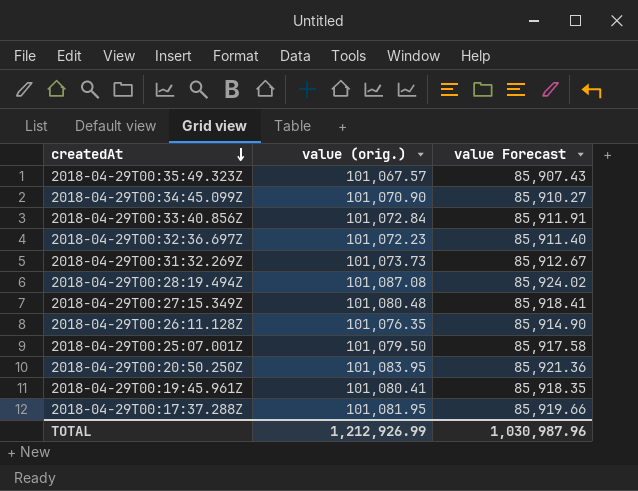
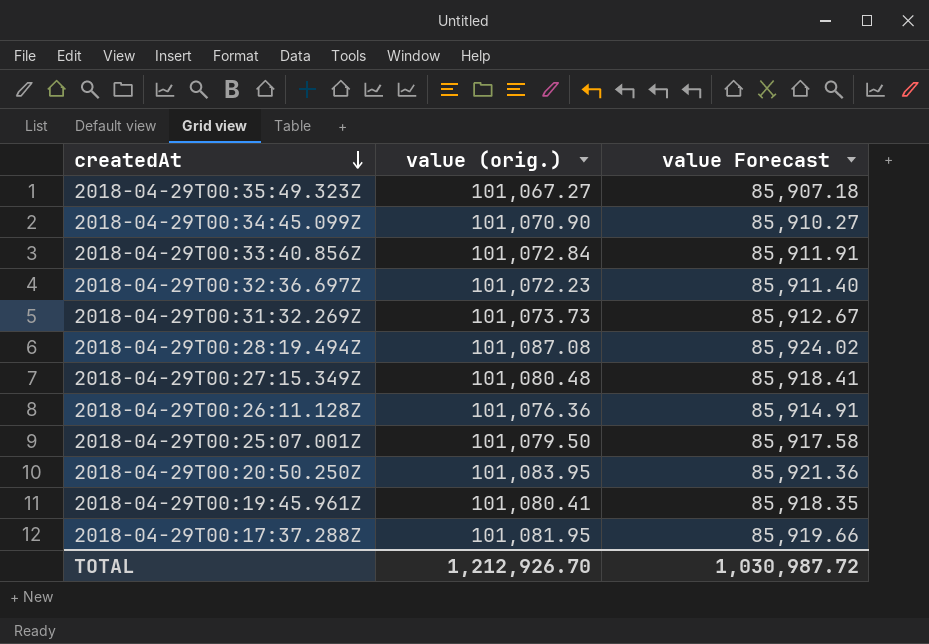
2018-04-29T00:35:49.323Z | value (orig.): 101,067.57 -> 101,067.27
2018-04-29T00:35:49.323Z | value Forecast: 85,907.43 -> 85,907.18
2018-04-29T00:26:11.128Z | value (orig.): 101,076.35 -> 101,076.36
2018-04-29T00:26:11.128Z | value Forecast: 85,914.90 -> 85,914.91
TOTAL | value (orig.): 1,212,926.99 -> 1,212,926.70
TOTAL | value Forecast: 1,030,987.96 -> 1,030,987.72

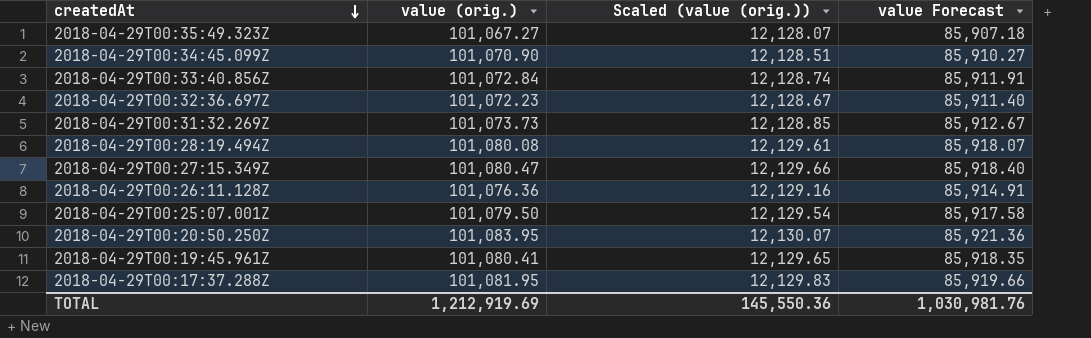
column Scaled (value (orig.)) | formula: none -> [value (orig.)] * 0.12
2018-04-29T00:28:19.494Z | value (orig.): 101,087.08 -> 101,080.08
2018-04-29T00:28:19.494Z | value Forecast: 85,924.02 -> 85,918.07
2018-04-29T00:27:15.349Z | value (orig.): 101,080.48 -> 101,080.47
2018-04-29T00:27:15.349Z | value Forecast: 85,918.41 -> 85,918.40
TOTAL | value (orig.): 1,212,926.70 -> 1,212,919.69
TOTAL | value Forecast: 1,030,987.72 -> 1,030,981.76

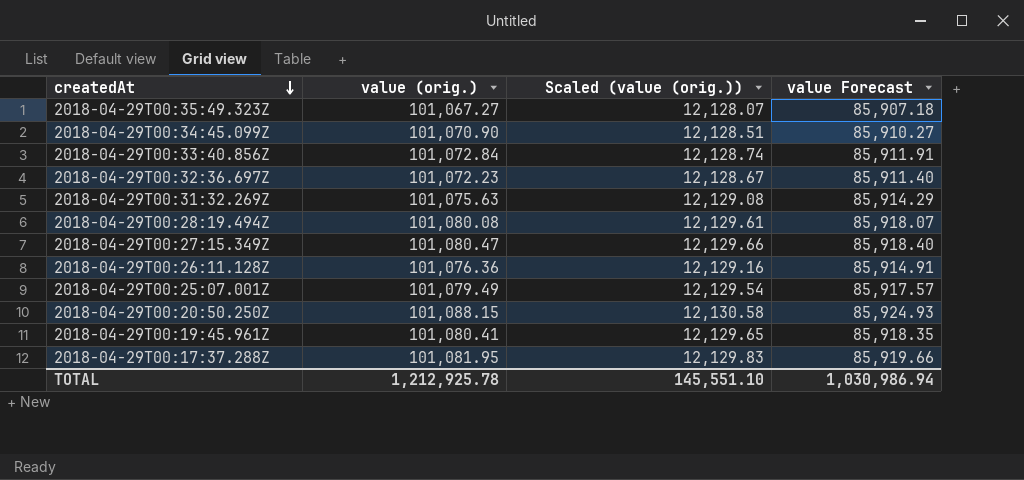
2018-04-29T00:31:32.269Z | value (orig.): 101,073.73 -> 101,075.63
2018-04-29T00:31:32.269Z | Scaled (value (orig.)): 12,128.85 -> 12,129.08
2018-04-29T00:31:32.269Z | value Forecast: 85,912.67 -> 85,914.29
2018-04-29T00:25:07.001Z | value (orig.): 101,079.50 -> 101,079.49
2018-04-29T00:25:07.001Z | value Forecast: 85,917.58 -> 85,917.57
2018-04-29T00:20:50.250Z | value (orig.): 101,083.95 -> 101,088.15
2018-04-29T00:20:50.250Z | Scaled (value (orig.)): 12,130.07 -> 12,130.58
2018-04-29T00:20:50.250Z | value Forecast: 85,921.36 -> 85,924.93
TOTAL | value (orig.): 1,212,919.69 -> 1,212,925.78
TOTAL | Scaled (value (orig.)): 145,550.36 -> 145,551.10
TOTAL | value Forecast: 1,030,981.76 -> 1,030,986.94

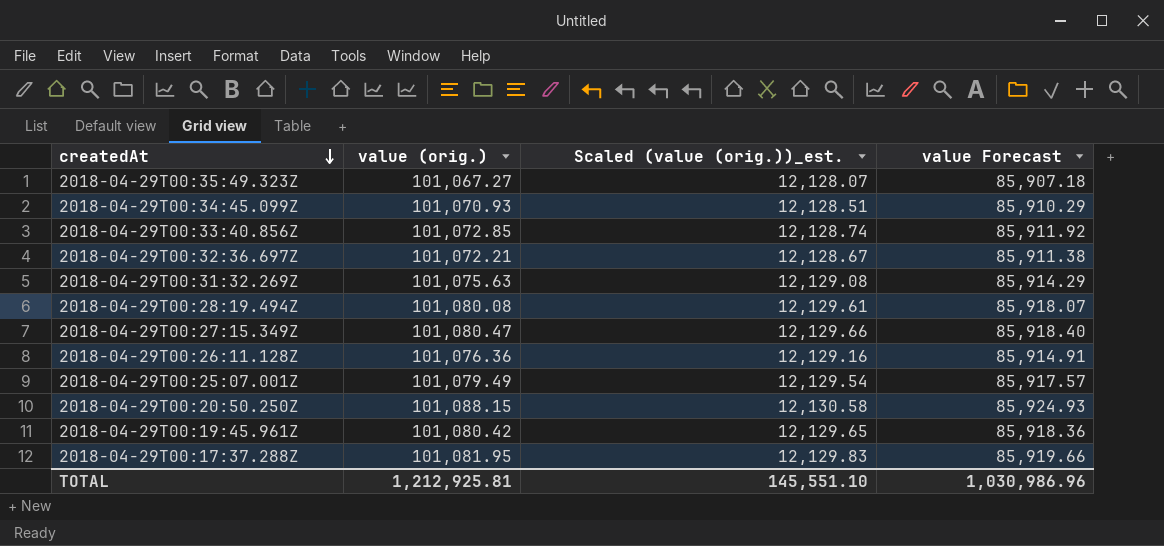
column name: Scaled (value (orig.)) -> Scaled (value (orig.))_est.
2018-04-29T00:34:45.099Z | value (orig.): 101,070.90 -> 101,070.93
2018-04-29T00:34:45.099Z | value Forecast: 85,910.27 -> 85,910.29
2018-04-29T00:33:40.856Z | value (orig.): 101,072.84 -> 101,072.85
2018-04-29T00:33:40.856Z | value Forecast: 85,911.91 -> 85,911.92
2018-04-29T00:32:36.697Z | value (orig.): 101,072.23 -> 101,072.21
2018-04-29T00:32:36.697Z | value Forecast: 85,911.40 -> 85,911.38
2018-04-29T00:19:45.961Z | value (orig.): 101,080.41 -> 101,080.42
2018-04-29T00:19:45.961Z | value Forecast: 85,918.35 -> 85,918.36
TOTAL | value (orig.): 1,212,925.78 -> 1,212,925.81
TOTAL | value Forecast: 1,030,986.94 -> 1,030,986.96

